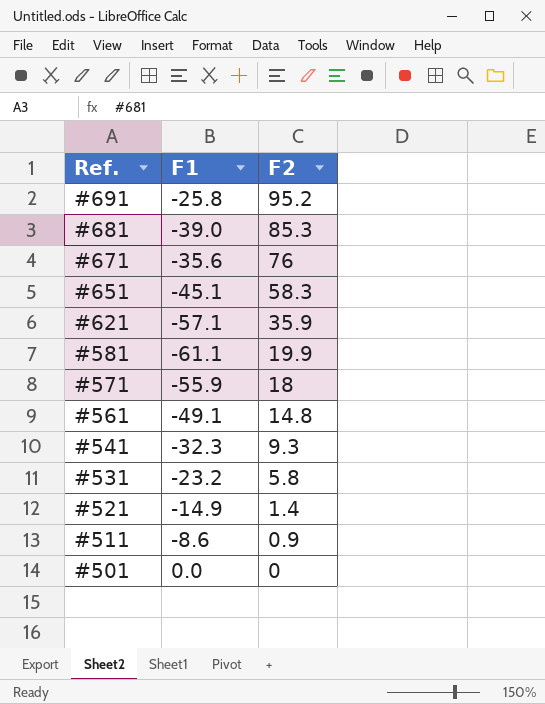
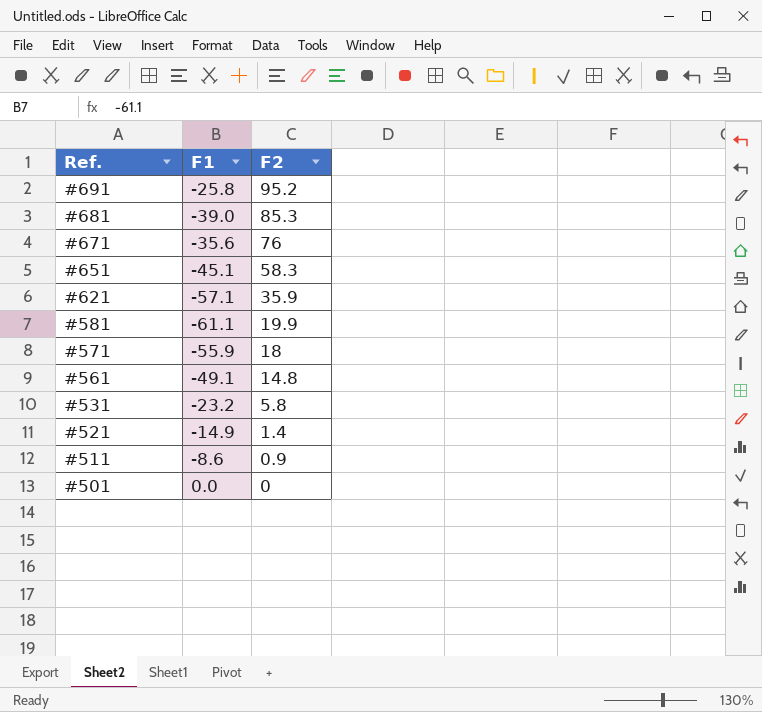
row #541: -32.3 | 9.3 -> none

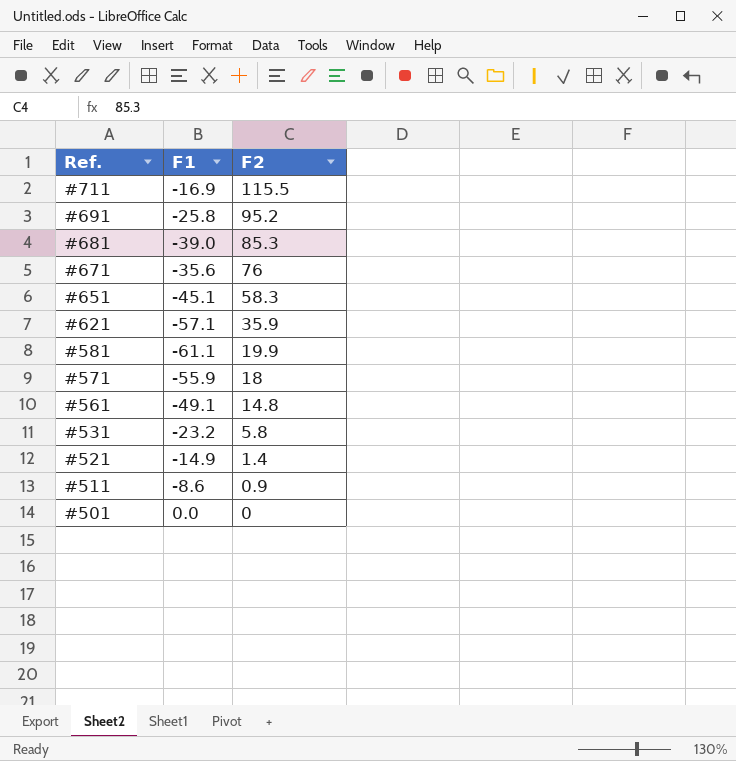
row #711: none -> -16.9 | 115.5

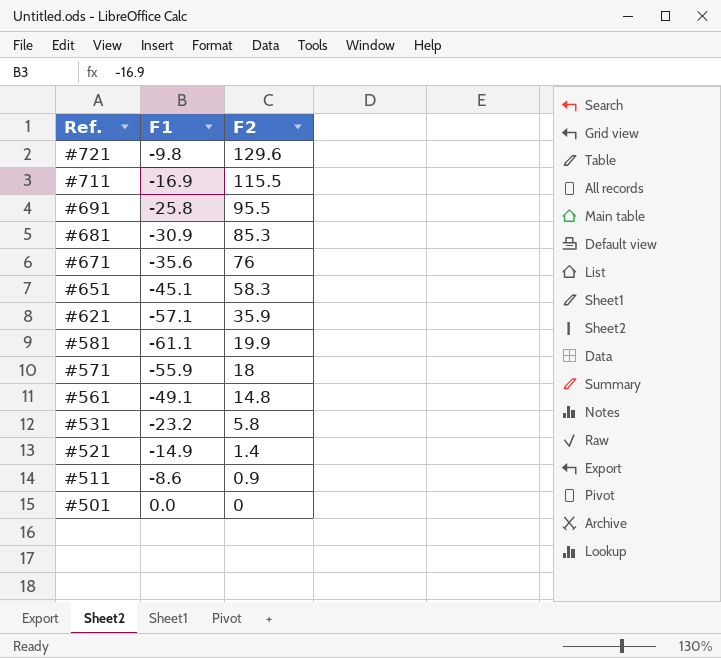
row #721: none -> -9.8 | 129.6
#691 | F2: 95.2 -> 95.5
#681 | F1: -39.0 -> -30.9

